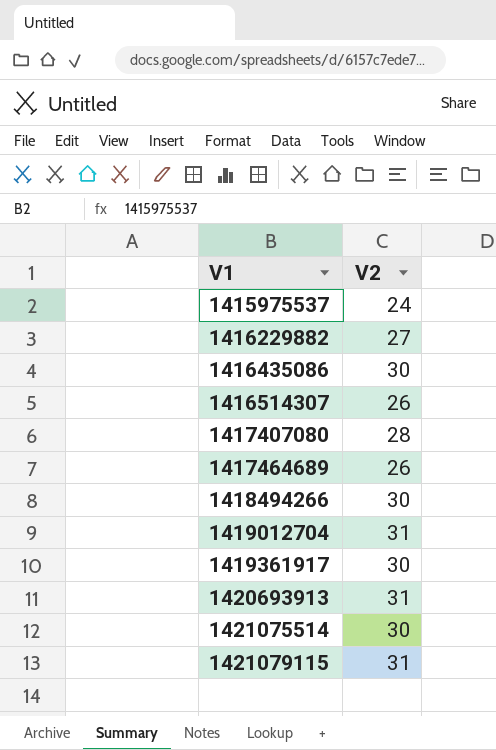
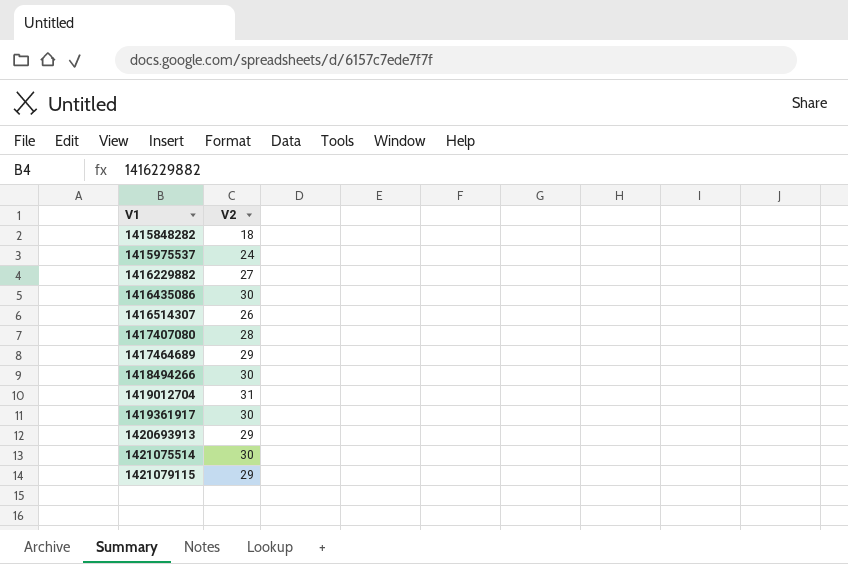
row 1415848282: none -> 18
1417464689 | V2: 26 -> 29
1420693913 | V2: 31 -> 29
1421079115 | V2: 31 -> 29

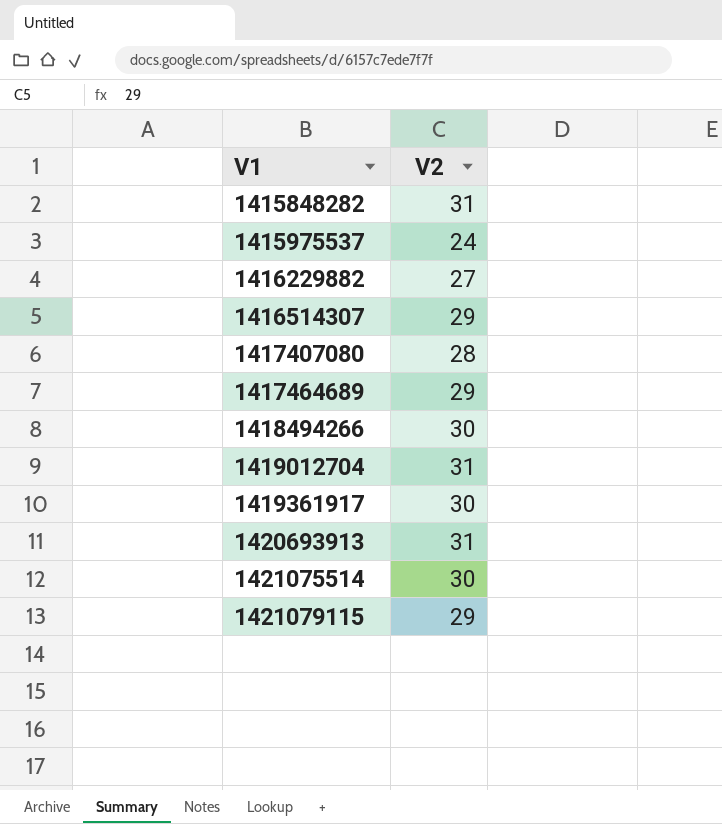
row 1416435086: 30 -> none
1415848282 | V2: 18 -> 31
1416514307 | V2: 26 -> 29
1420693913 | V2: 29 -> 31

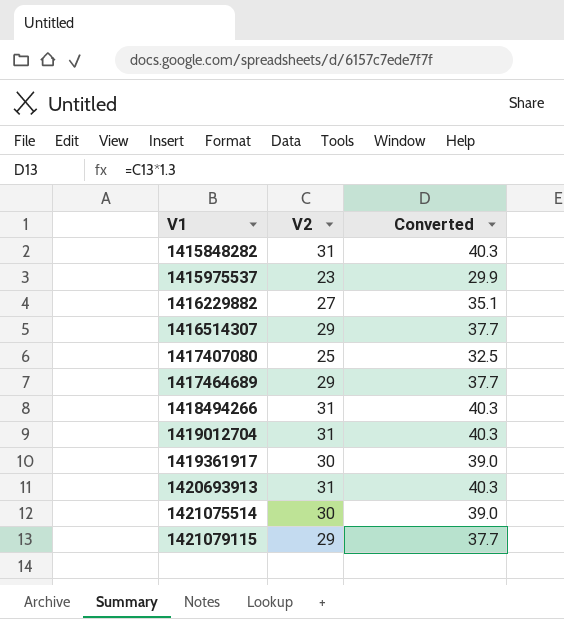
column Converted | formula: none -> [V2] * 1.3
1415975537 | V2: 24 -> 23
1417407080 | V2: 28 -> 25
1418494266 | V2: 30 -> 31

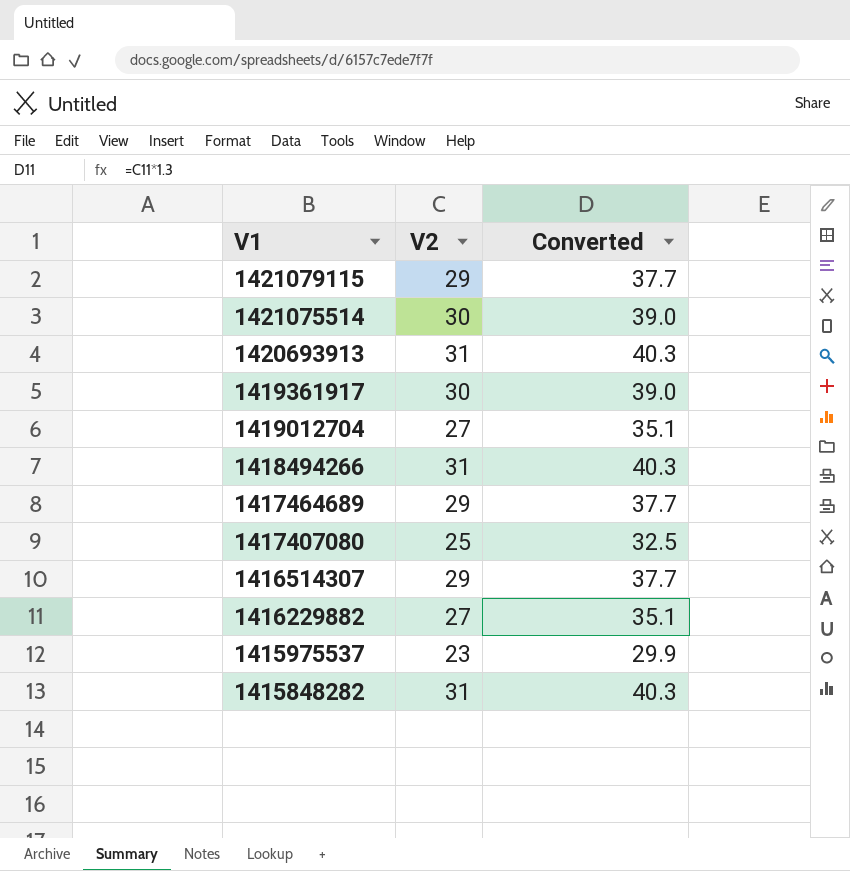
row order: V1 ascending -> V1 descending
1419012704 | V2: 31 -> 27
1419012704 | Converted: 40.3 -> 35.1

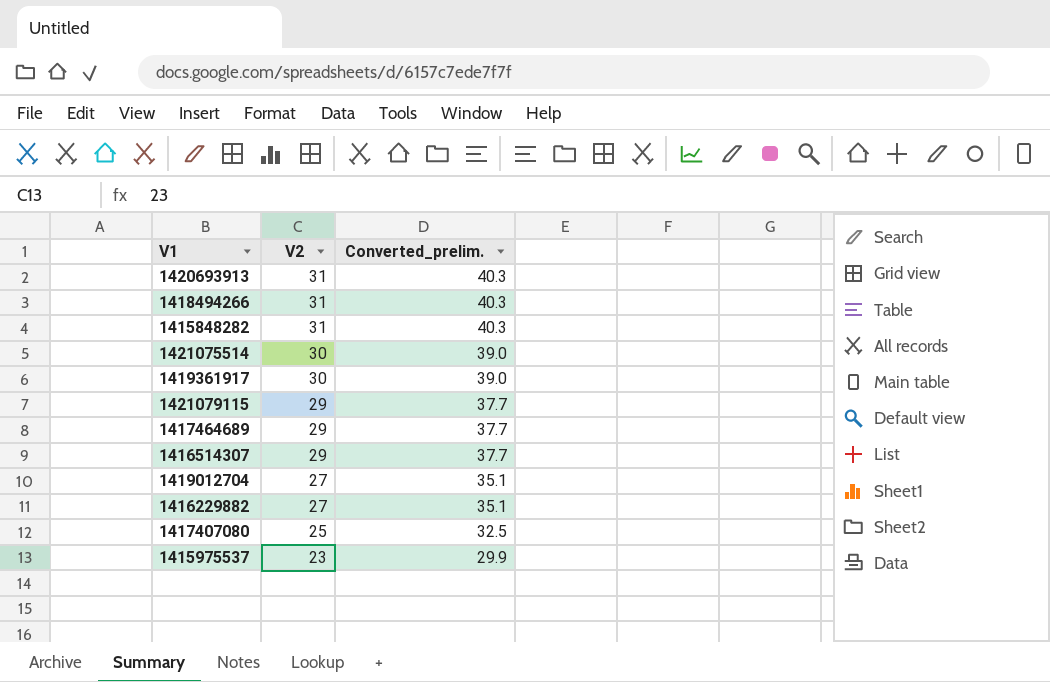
row order: V1 descending -> V2 descending
column name: Converted -> Converted_prelim.

